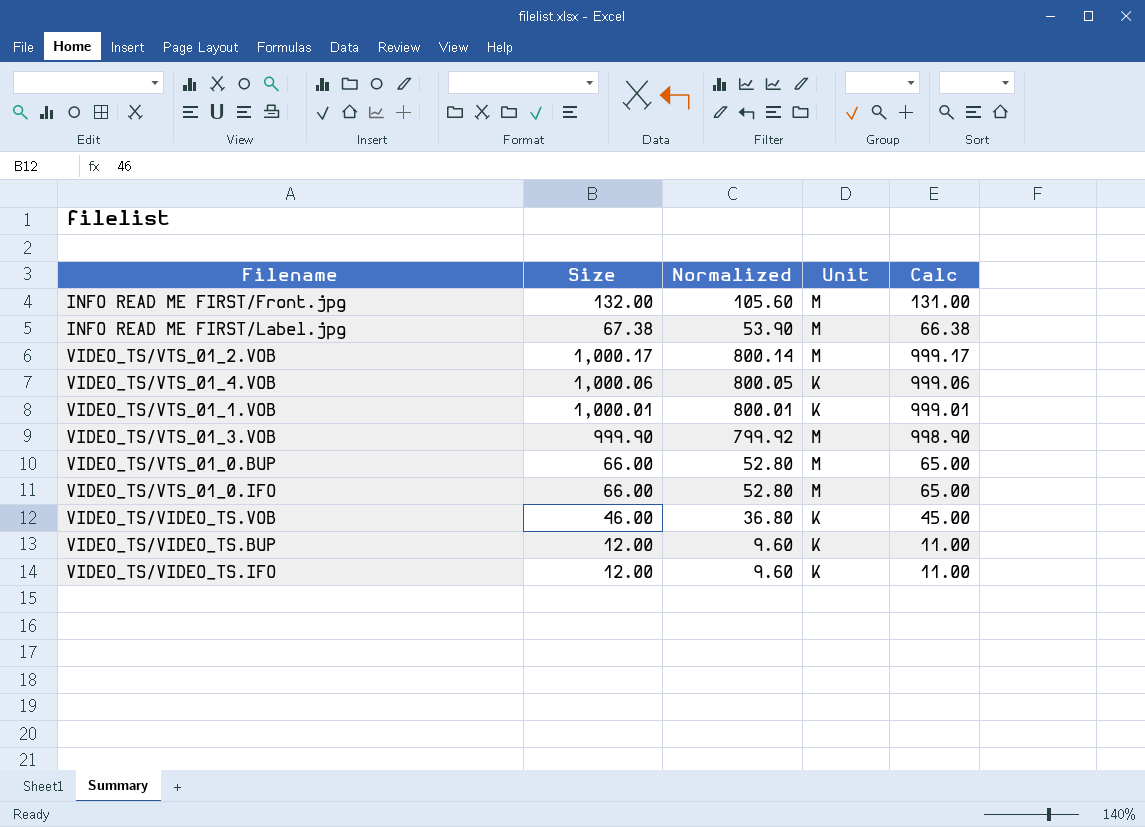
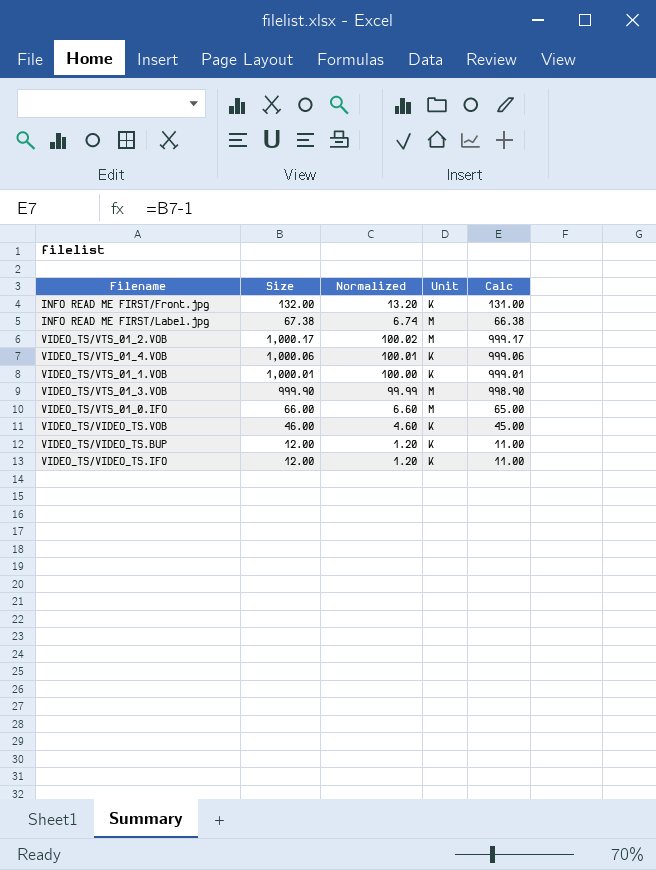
column Normalized | formula: [Size] * 0.8 -> [Size] * 0.1
row VIDEO_TS/VTS_01_0.BUP: 66.00 | 52.80 | M | 65.00 -> none
INFO READ ME FIRST/Front.jpg | Unit: M -> K

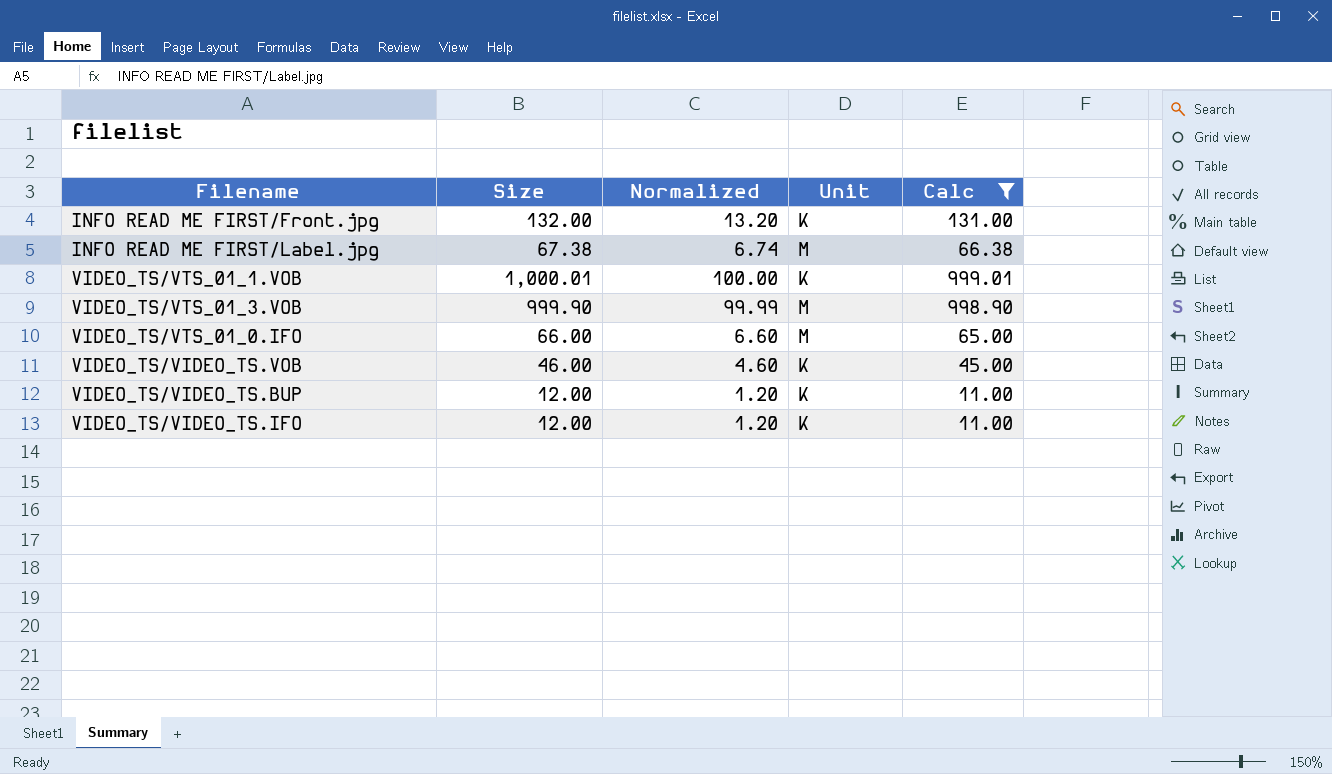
filter: none -> Calc <= 999.01

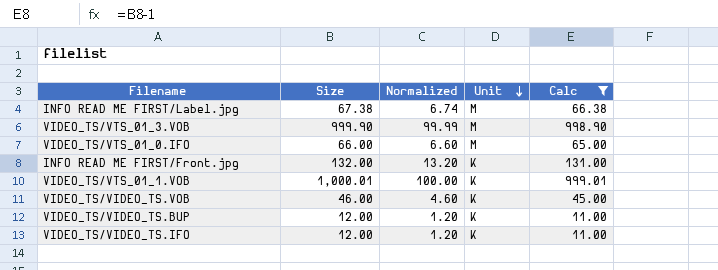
row order: none -> Unit descending

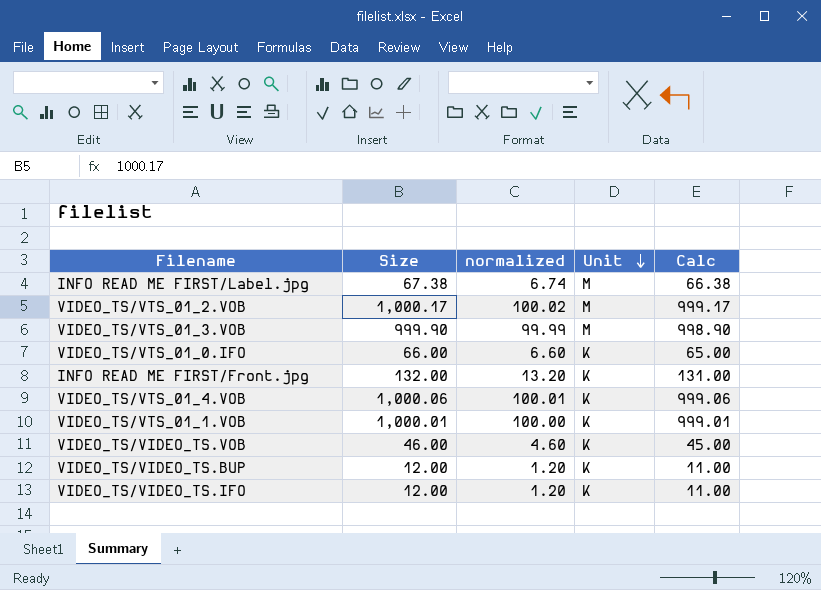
filter: Calc <= 999.01 -> none
column name: Normalized -> normalized
VIDEO_TS/VTS_01_0.IFO | Unit: M -> K

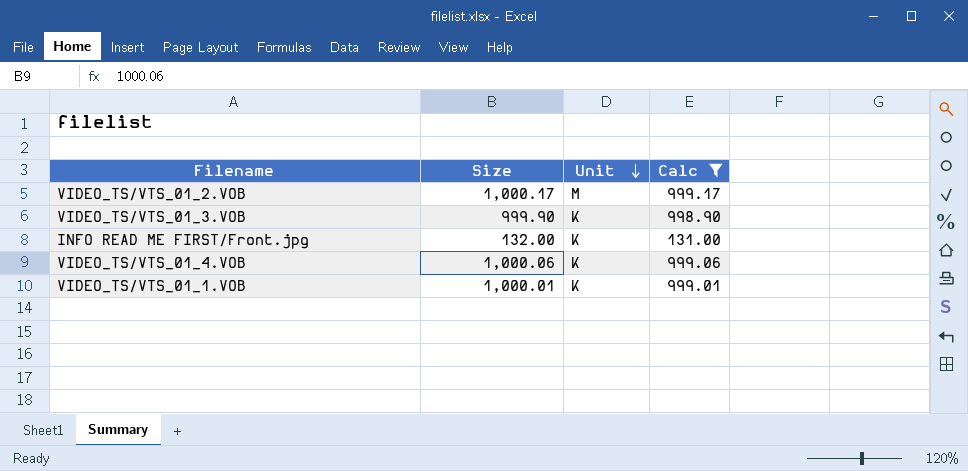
filter: none -> Calc >= 131.00
column normalized | formula: [Size] * 0.1 -> none
VIDEO_TS/VTS_01_3.VOB | Unit: M -> K

